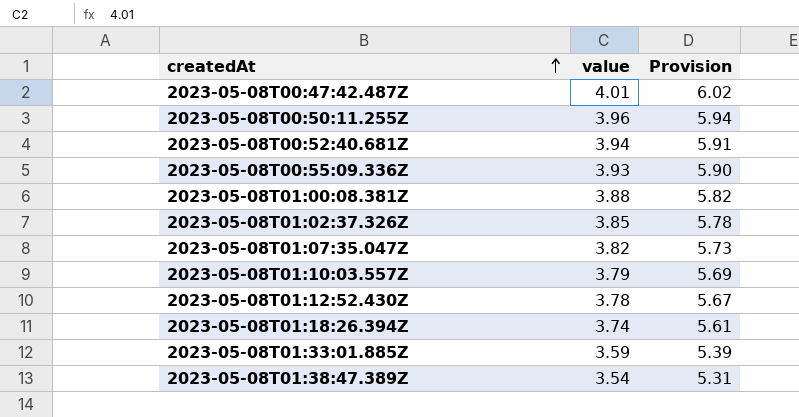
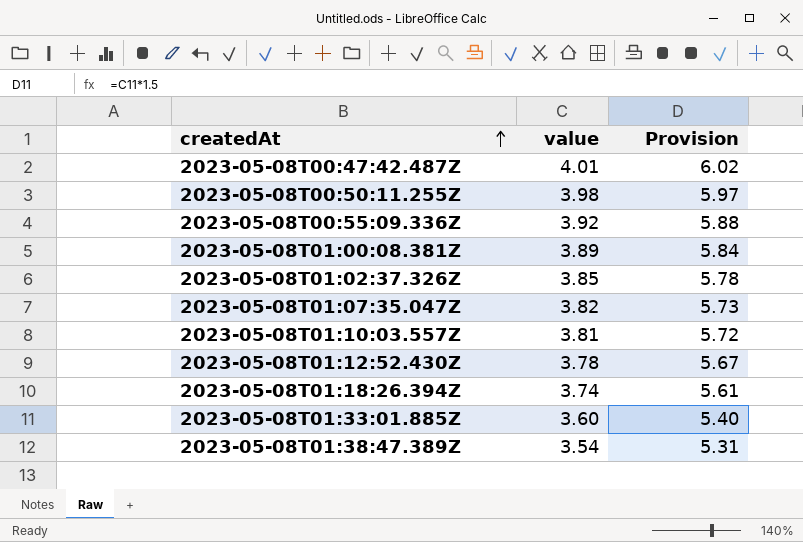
row 2023-05-08T00:52:40.681Z: 3.94 | 5.91 -> none
2023-05-08T00:50:11.255Z | value: 3.96 -> 3.98
2023-05-08T00:50:11.255Z | Provision: 5.94 -> 5.97
2023-05-08T00:55:09.336Z | value: 3.93 -> 3.92
2023-05-08T00:55:09.336Z | Provision: 5.90 -> 5.88
2023-05-08T01:00:08.381Z | value: 3.88 -> 3.89
2023-05-08T01:00:08.381Z | Provision: 5.82 -> 5.84
2023-05-08T01:10:03.557Z | value: 3.79 -> 3.81
2023-05-08T01:10:03.557Z | Provision: 5.69 -> 5.72
2023-05-08T01:33:01.885Z | value: 3.59 -> 3.60
2023-05-08T01:33:01.885Z | Provision: 5.39 -> 5.40

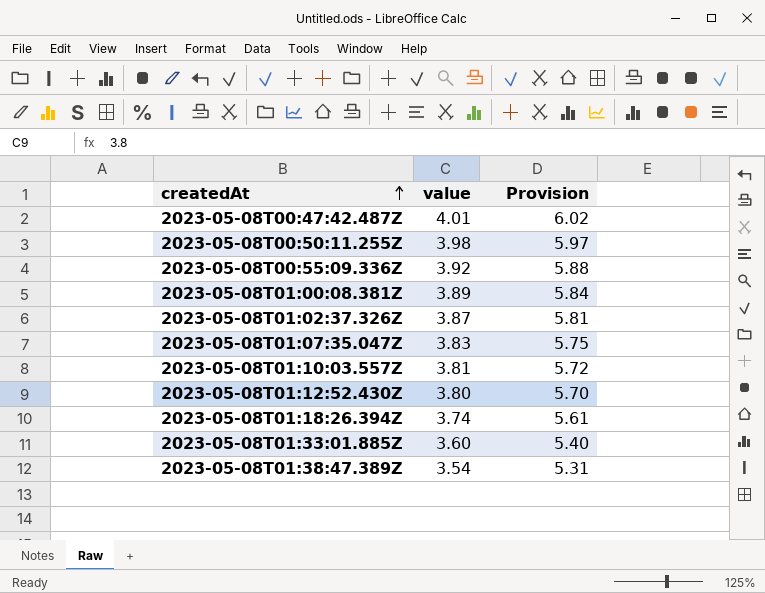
2023-05-08T01:02:37.326Z | value: 3.85 -> 3.87
2023-05-08T01:02:37.326Z | Provision: 5.78 -> 5.81
2023-05-08T01:07:35.047Z | value: 3.82 -> 3.83
2023-05-08T01:07:35.047Z | Provision: 5.73 -> 5.75
2023-05-08T01:12:52.430Z | value: 3.78 -> 3.80
2023-05-08T01:12:52.430Z | Provision: 5.67 -> 5.70

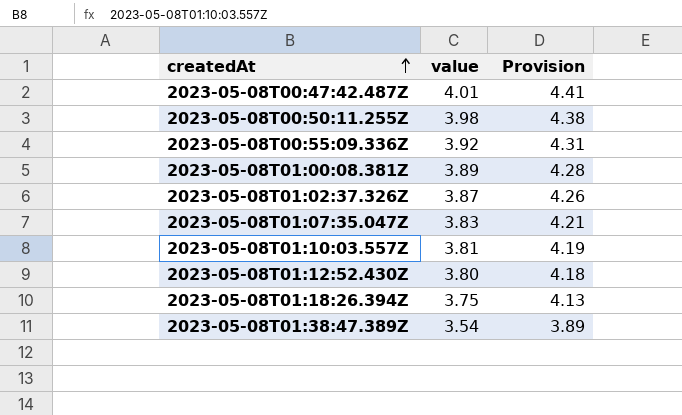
column Provision | formula: [value] * 1.5 -> [value] * 1.1
row 2023-05-08T01:33:01.885Z: 3.60 | 5.40 -> none
2023-05-08T01:18:26.394Z | value: 3.74 -> 3.75

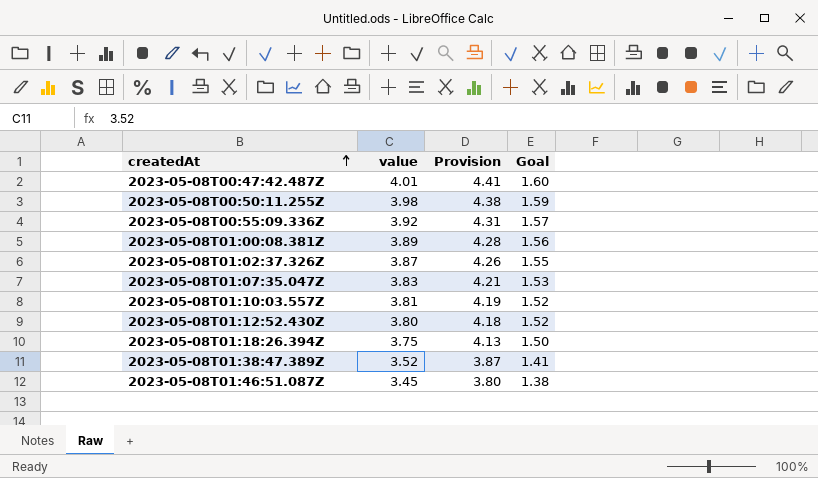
column Goal | formula: none -> [value] * 0.4
2023-05-08T01:38:47.389Z | value: 3.54 -> 3.52
2023-05-08T01:38:47.389Z | Provision: 3.89 -> 3.87
row 2023-05-08T01:46:51.087Z: none -> 3.45 | 3.80 | 1.38

